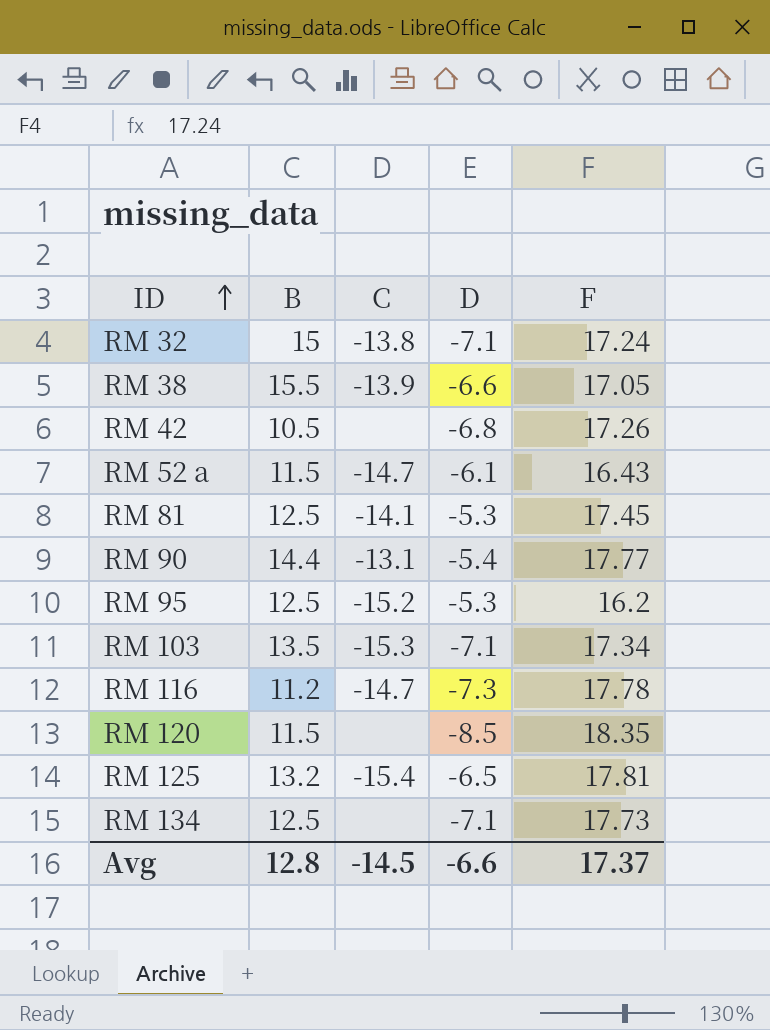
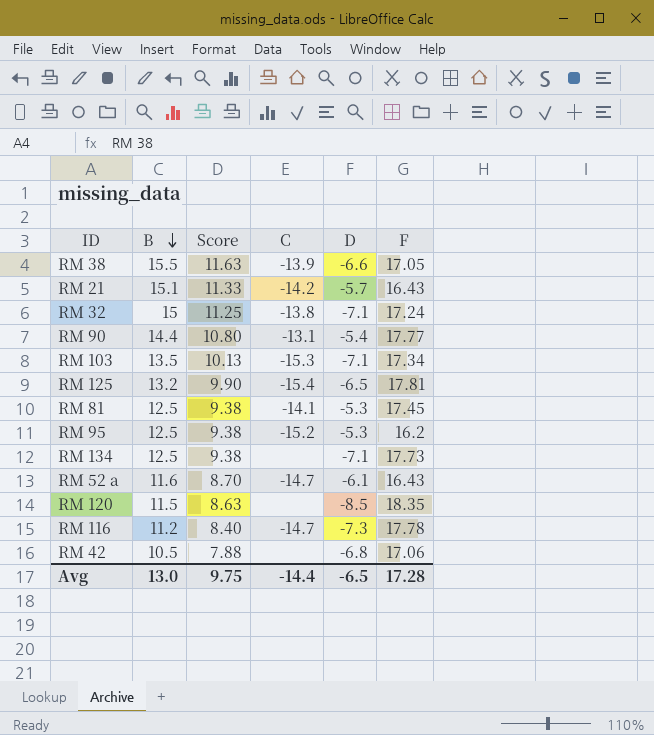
row order: ID ascending -> B descending
column Score | formula: none -> [B] * 0.75
row RM 21: none -> 15.1 | 11.33 | -14.2 | -5.7 | 16.43
RM 52 a | B: 11.5 -> 11.6
RM 42 | F: 17.26 -> 17.06
Avg | B: 12.8 -> 13.0
Avg | C: -14.5 -> -14.4
Avg | D: -6.6 -> -6.5
Avg | F: 17.37 -> 17.28

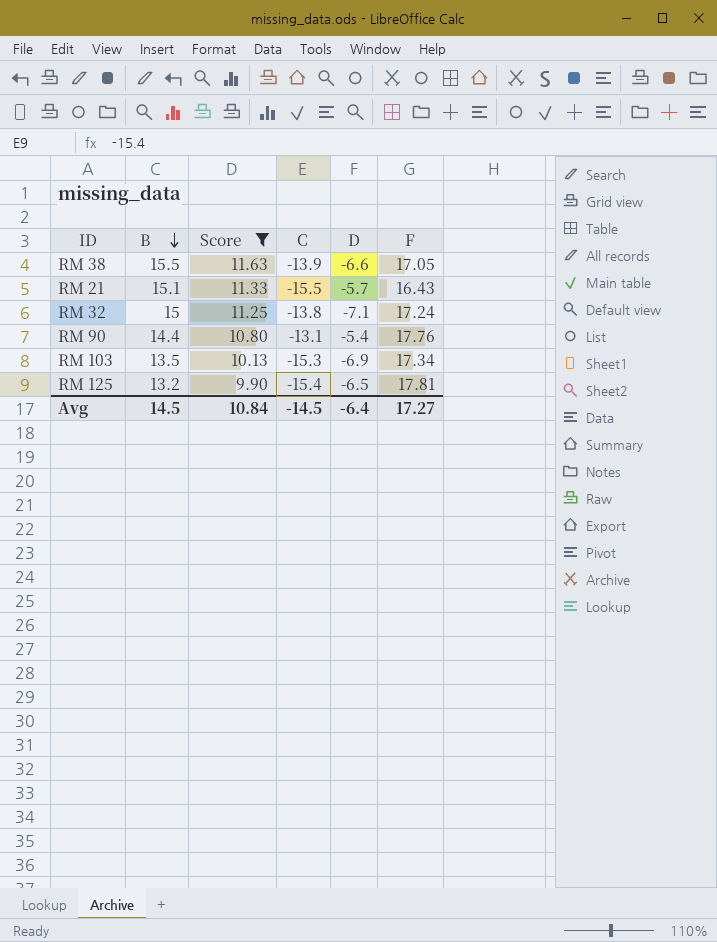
filter: none -> Score >= 9.90
RM 21 | C: -14.2 -> -15.5
RM 90 | F: 17.77 -> 17.76
RM 103 | D: -7.1 -> -6.9
Avg | B: 13.0 -> 14.5
Avg | Score: 9.75 -> 10.84
Avg | C: -14.4 -> -14.5
Avg | D: -6.5 -> -6.4
Avg | F: 17.28 -> 17.27

